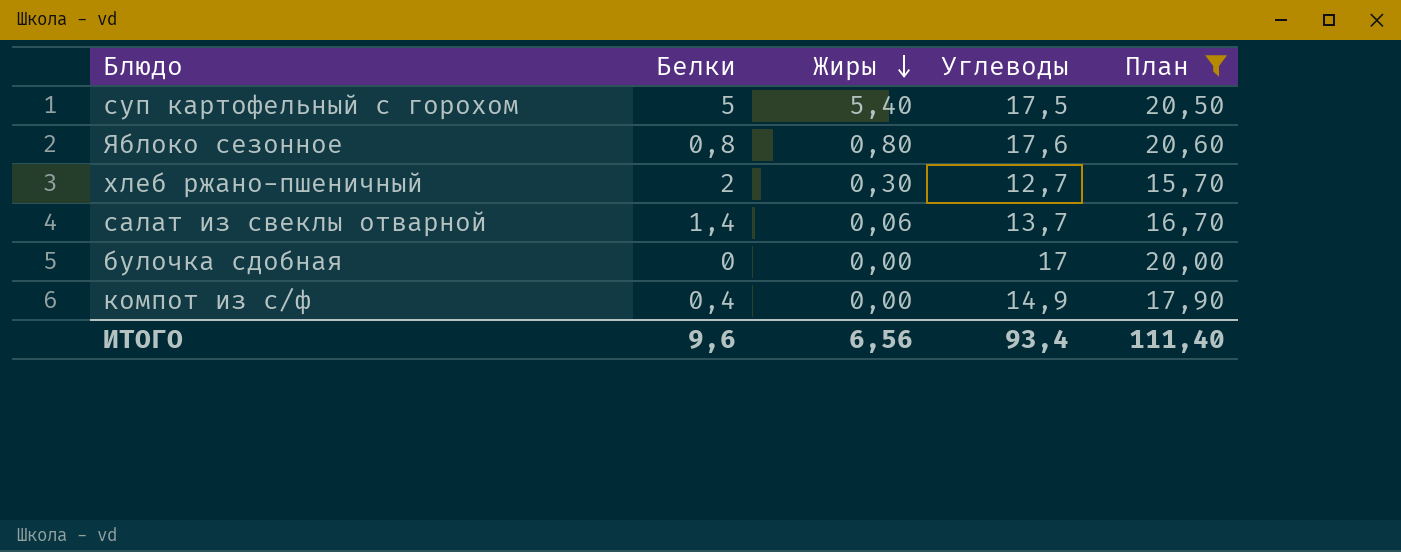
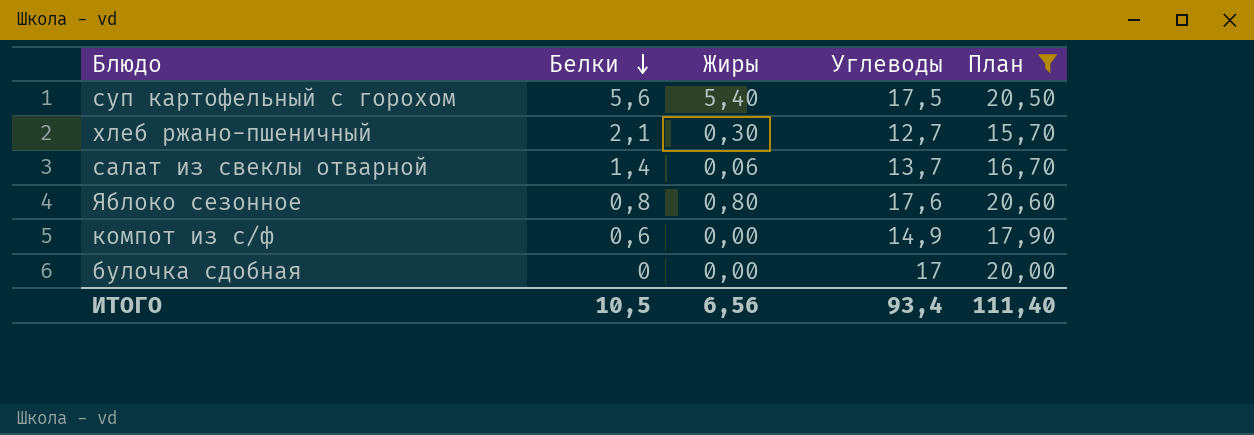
row order: Жиры descending -> Белки descending
суп картофельный с горохом | Белки: 5 -> 5,6
хлеб ржано-пшеничный | Белки: 2 -> 2,1
компот из с/ф | Белки: 0,4 -> 0,6
ИТОГО | Белки: 9,6 -> 10,5

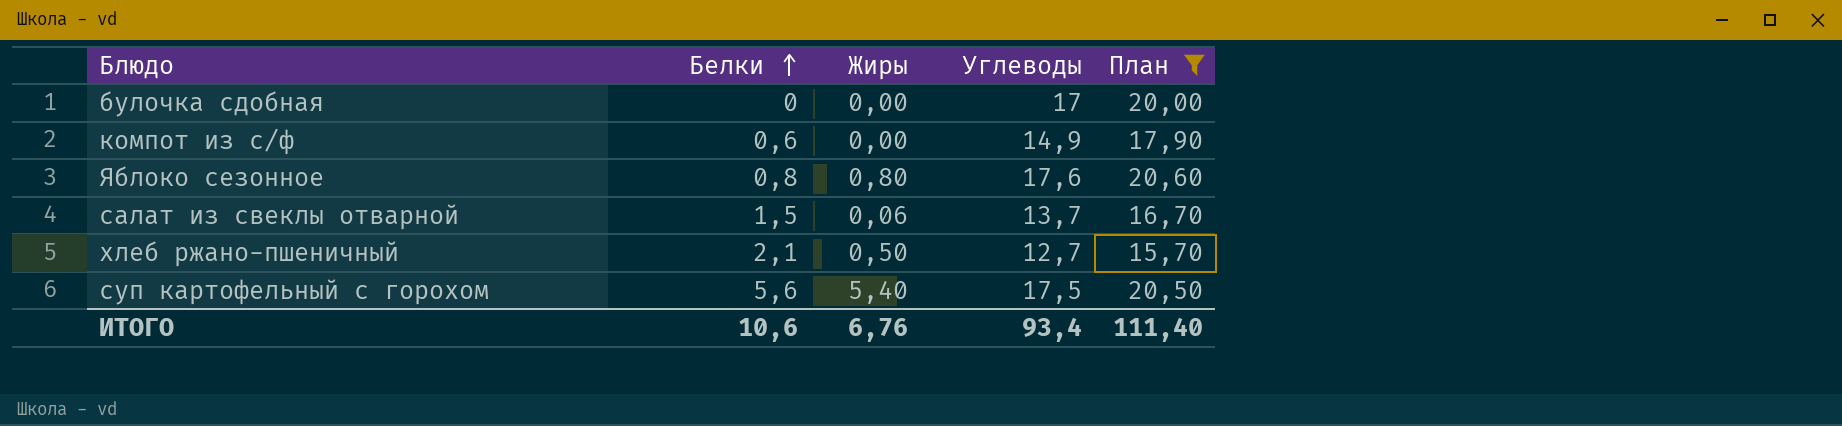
row order: Белки descending -> Белки ascending
салат из свеклы отварной | Белки: 1,4 -> 1,5
хлеб ржано-пшеничный | Жиры: 0,30 -> 0,50
ИТОГО | Белки: 10,5 -> 10,6
ИТОГО | Жиры: 6,56 -> 6,76

